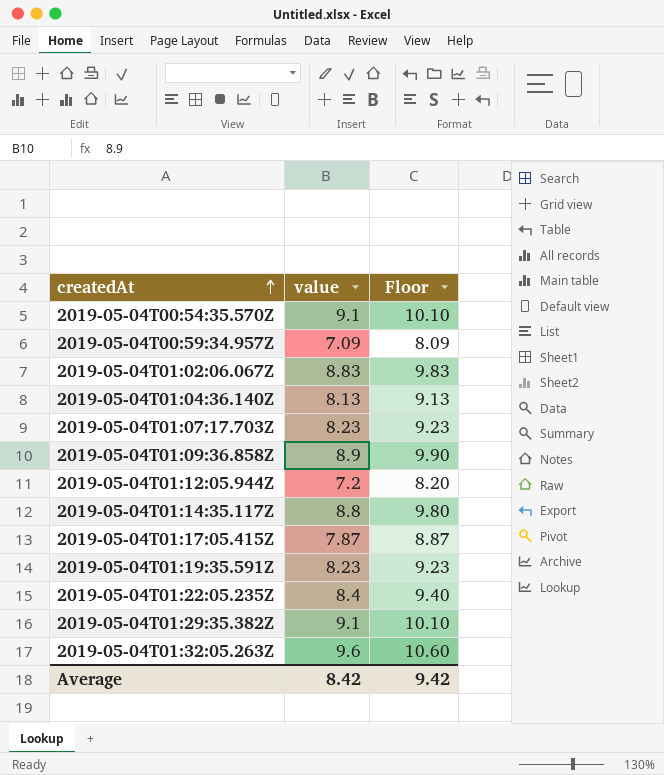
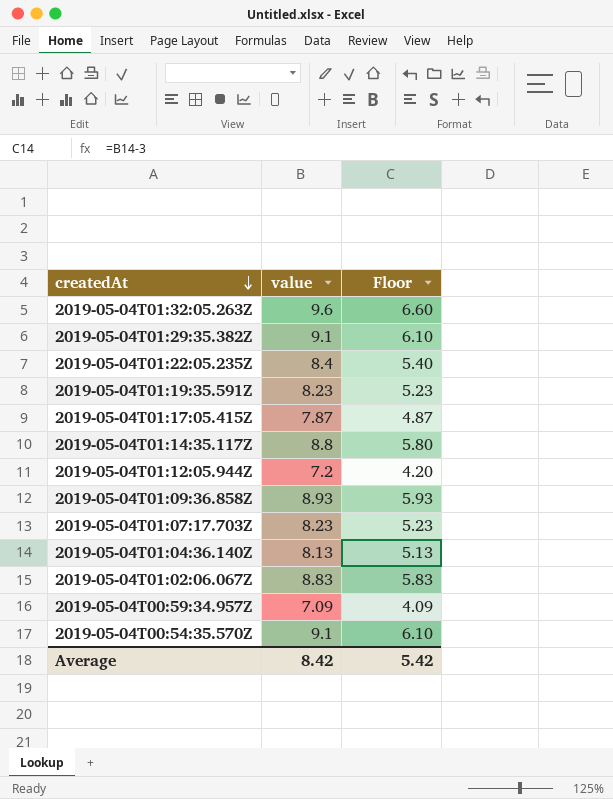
row order: createdAt ascending -> createdAt descending
column Floor | formula: [value] + 1 -> [value] - 3
2019-05-04T01:09:36.858Z | value: 8.9 -> 8.93
Average | Floor: 9.42 -> 5.42

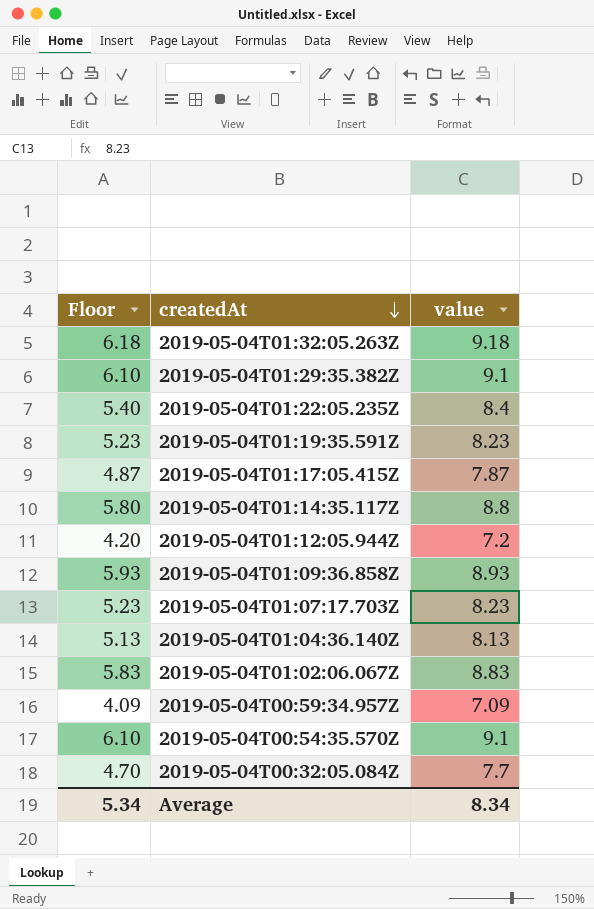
column Floor | position: 3 -> 1
2019-05-04T01:32:05.263Z | Floor: 6.60 -> 6.18
2019-05-04T01:32:05.263Z | value: 9.6 -> 9.18
row 2019-05-04T00:32:05.084Z: none -> 4.70 | 7.7
Average | Floor: 5.42 -> 5.34
Average | value: 8.42 -> 8.34

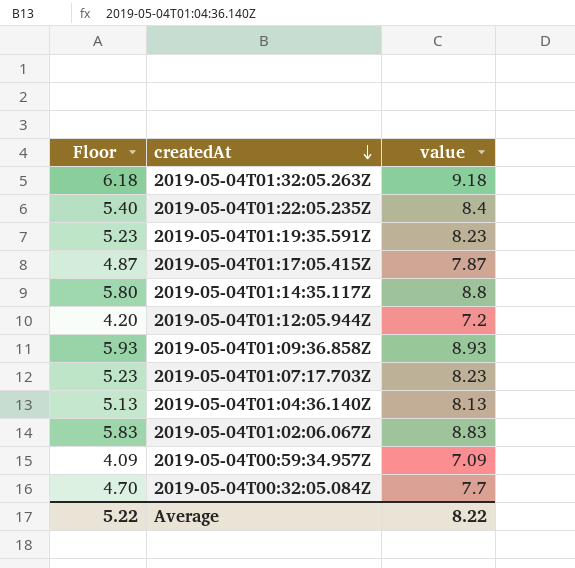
row 2019-05-04T01:29:35.382Z: 6.10 | 9.1 -> none
row 2019-05-04T00:54:35.570Z: 6.10 | 9.1 -> none
Average | Floor: 5.34 -> 5.22
Average | value: 8.34 -> 8.22

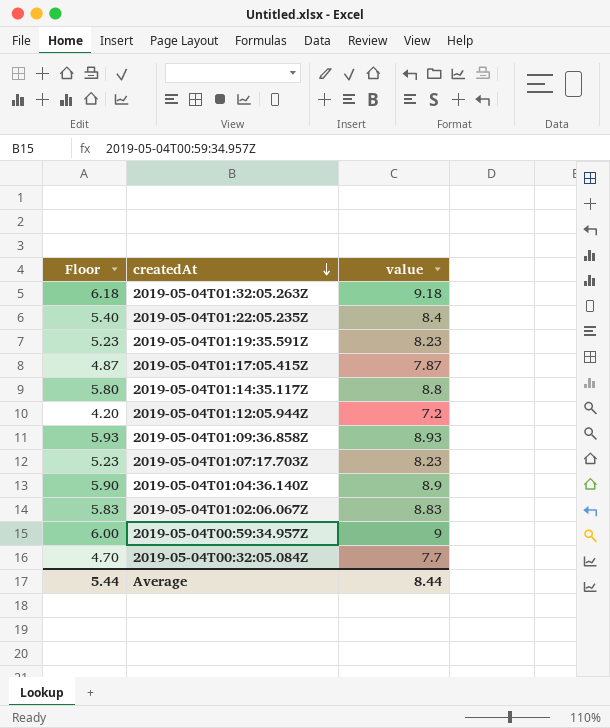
2019-05-04T01:04:36.140Z | Floor: 5.13 -> 5.90
2019-05-04T01:04:36.140Z | value: 8.13 -> 8.9
2019-05-04T00:59:34.957Z | Floor: 4.09 -> 6.00
2019-05-04T00:59:34.957Z | value: 7.09 -> 9
Average | Floor: 5.22 -> 5.44
Average | value: 8.22 -> 8.44

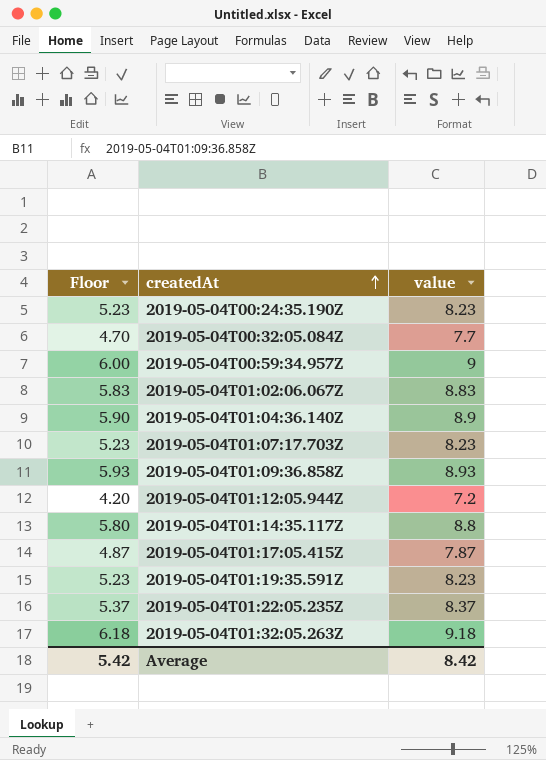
row order: createdAt descending -> createdAt ascending
row 2019-05-04T00:24:35.190Z: none -> 5.23 | 8.23
2019-05-04T01:22:05.235Z | Floor: 5.40 -> 5.37
2019-05-04T01:22:05.235Z | value: 8.4 -> 8.37
Average | Floor: 5.44 -> 5.42
Average | value: 8.44 -> 8.42

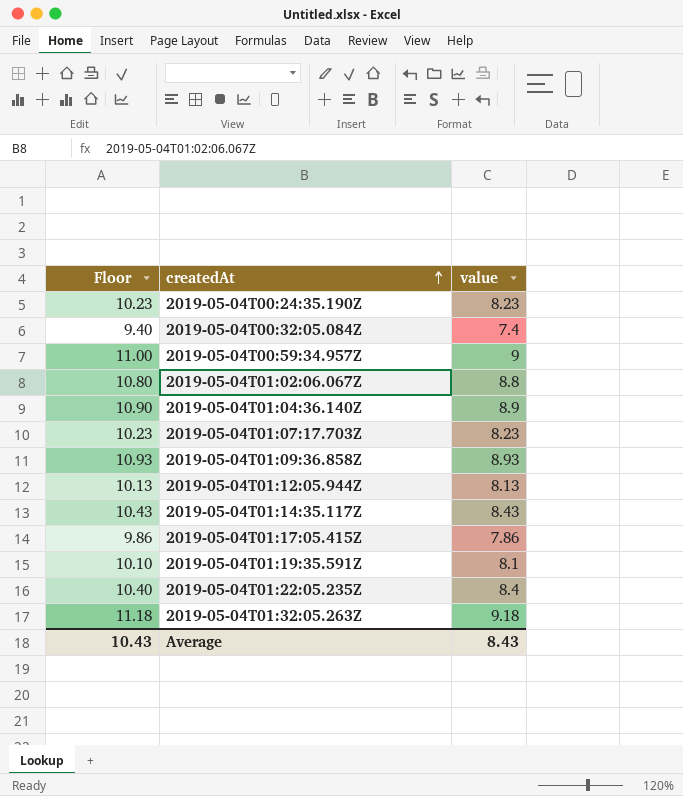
column Floor | formula: [value] - 3 -> [value] + 2
2019-05-04T00:32:05.084Z | value: 7.7 -> 7.4
2019-05-04T01:02:06.067Z | value: 8.83 -> 8.8
2019-05-04T01:12:05.944Z | value: 7.2 -> 8.13
2019-05-04T01:14:35.117Z | value: 8.8 -> 8.43
2019-05-04T01:17:05.415Z | value: 7.87 -> 7.86
2019-05-04T01:19:35.591Z | value: 8.23 -> 8.1
2019-05-04T01:22:05.235Z | value: 8.37 -> 8.4
Average | Floor: 5.42 -> 10.43
Average | value: 8.42 -> 8.43

